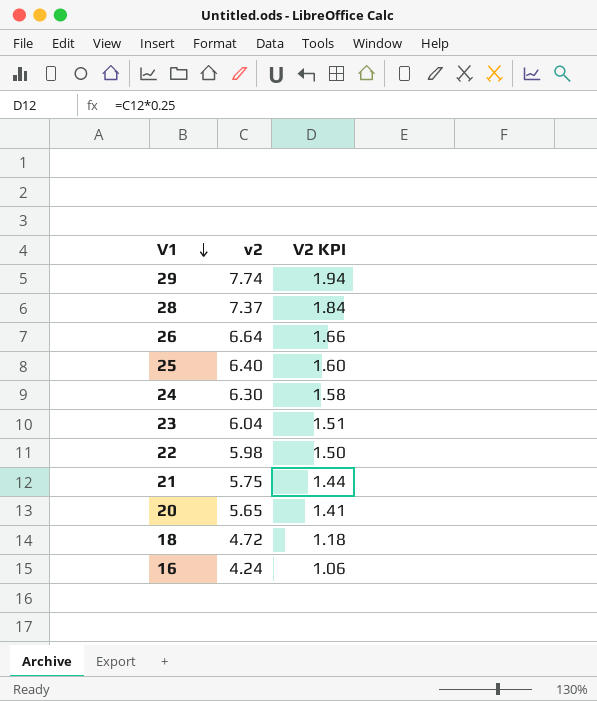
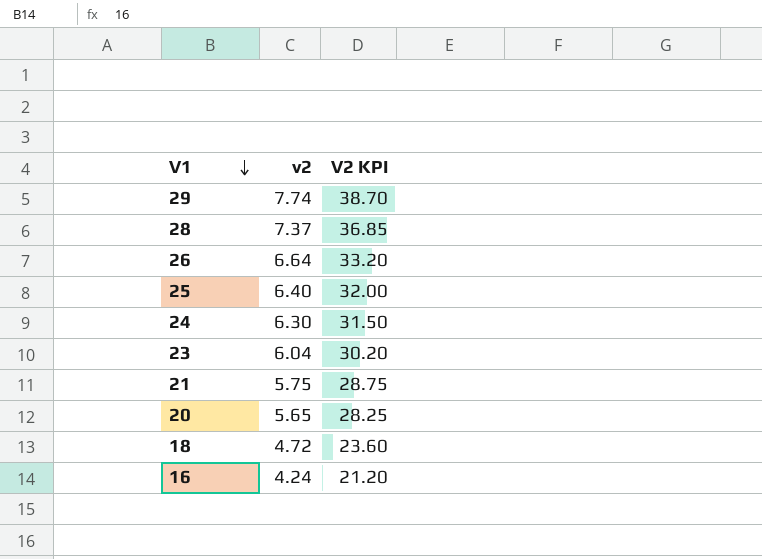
column V2 KPI | formula: [v2] * 0.25 -> [v2] * 5
row 22: 5.98 | 1.50 -> none

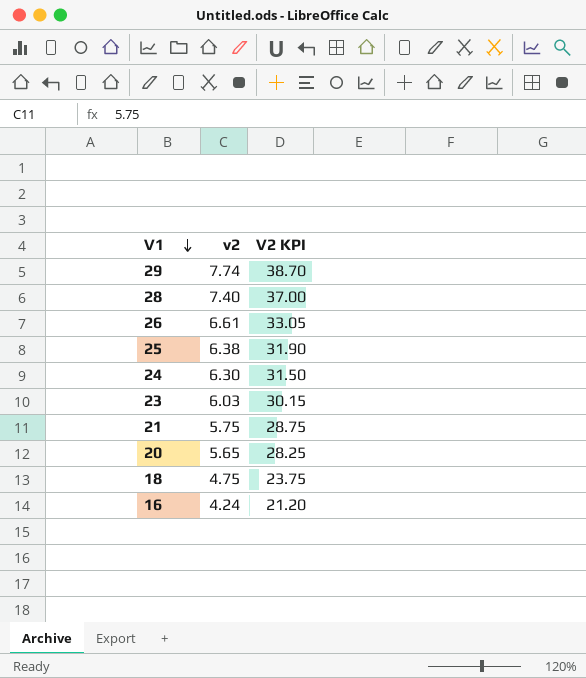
28 | v2: 7.37 -> 7.40
28 | V2 KPI: 36.85 -> 37.00
26 | v2: 6.64 -> 6.61
26 | V2 KPI: 33.20 -> 33.05
25 | v2: 6.40 -> 6.38
25 | V2 KPI: 32.00 -> 31.90
23 | v2: 6.04 -> 6.03
23 | V2 KPI: 30.20 -> 30.15
18 | v2: 4.72 -> 4.75
18 | V2 KPI: 23.60 -> 23.75

